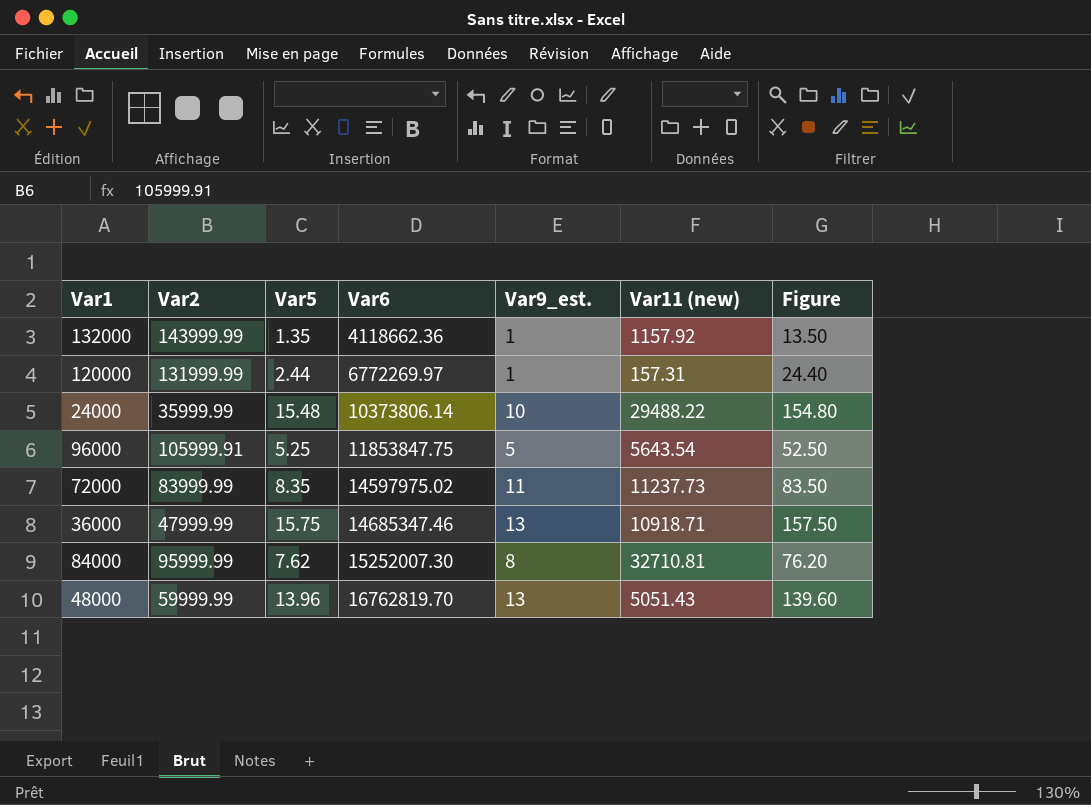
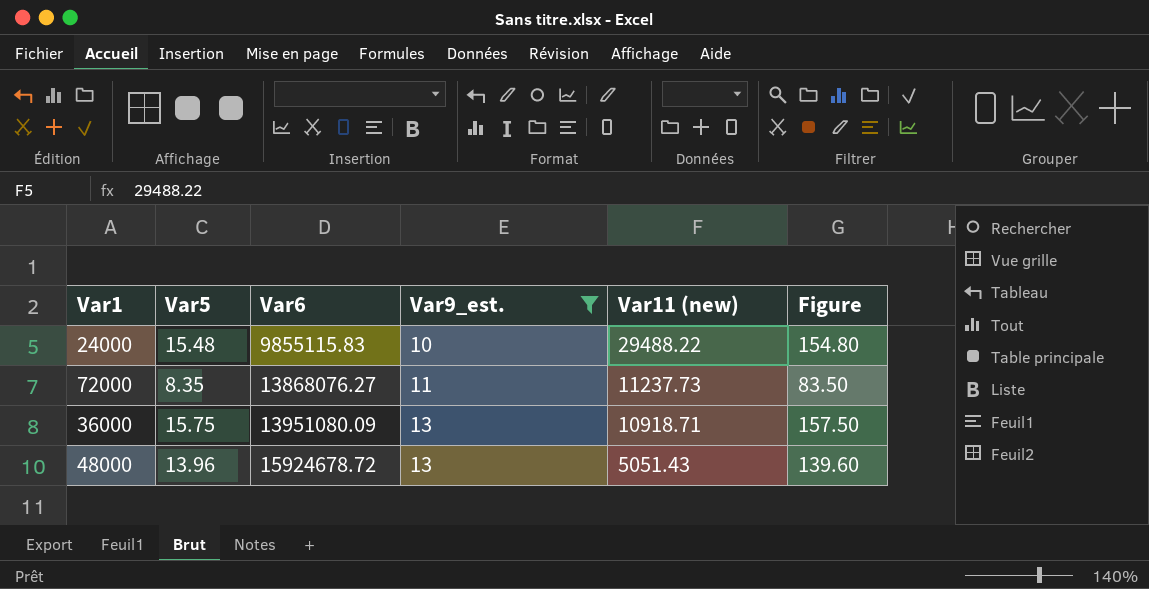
filter: none -> Var9_est. >= 10
column Var2 | position: 2 -> none
24000 | Var6: 10373806.14 -> 9855115.83
72000 | Var6: 14597975.02 -> 13868076.27
36000 | Var6: 14685347.46 -> 13951080.09
48000 | Var6: 16762819.70 -> 15924678.72

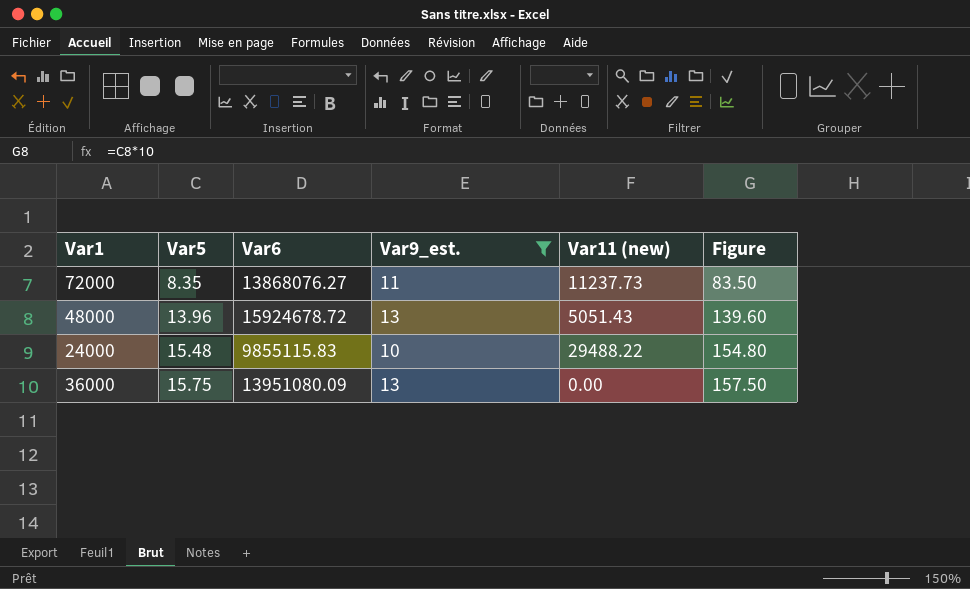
row order: Var6 ascending -> Var5 ascending
36000 | Var11 (new): 10918.71 -> 0.00

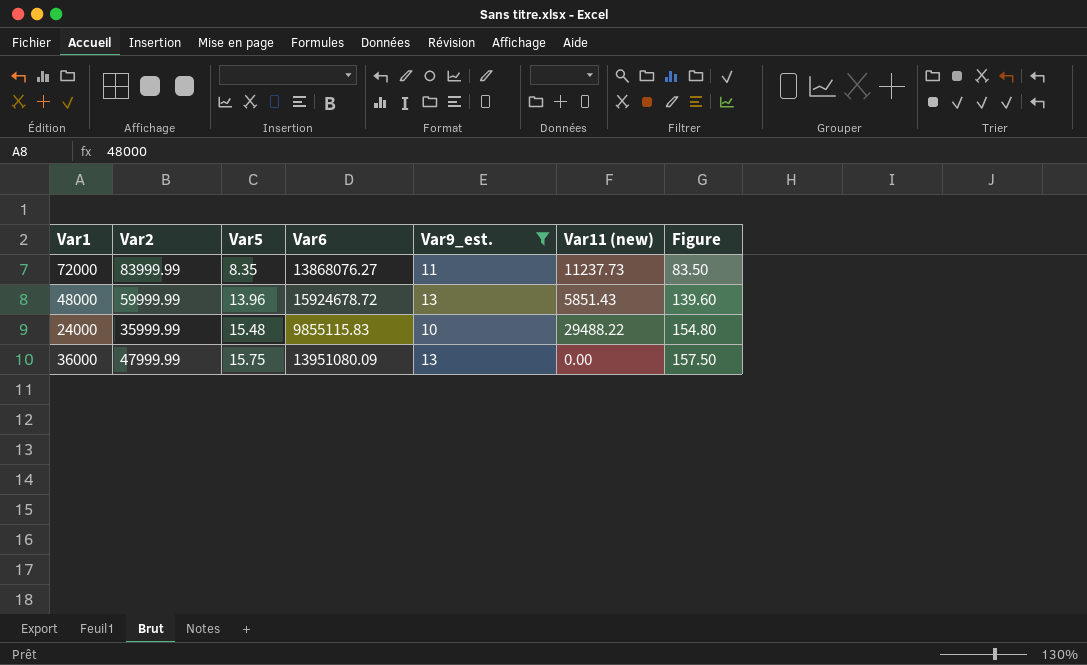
column Var2 | position: none -> 2
48000 | Var11 (new): 5051.43 -> 5851.43

